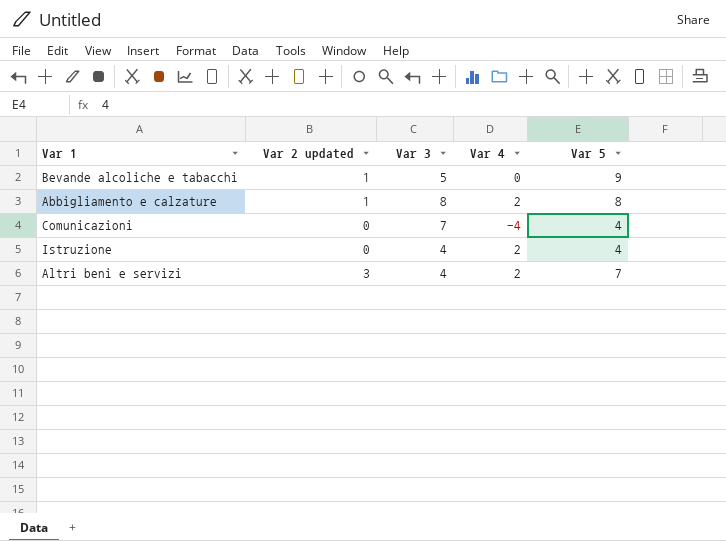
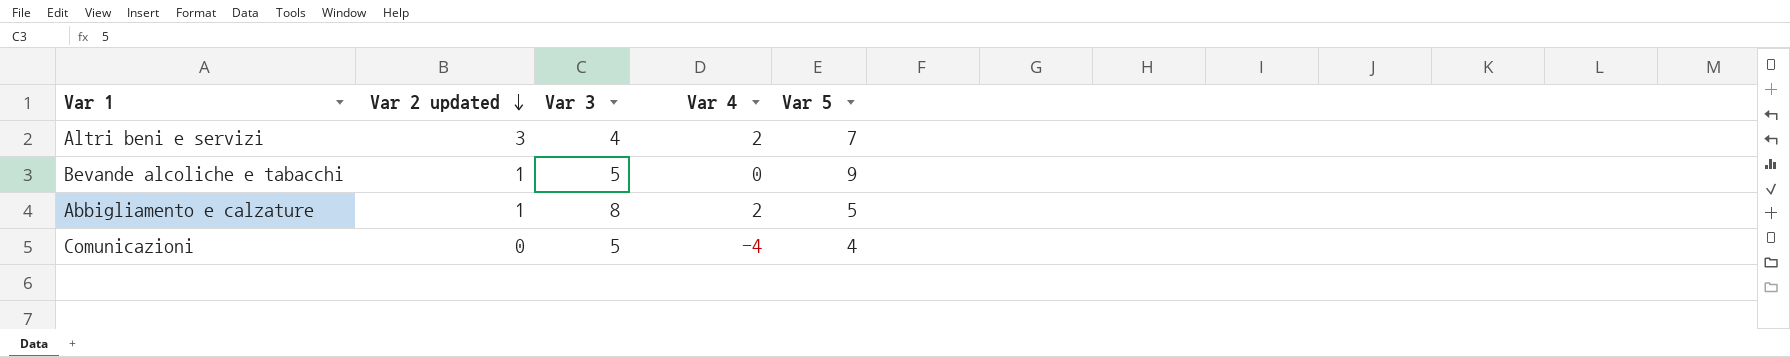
row order: none -> Var 2 updated descending
row Istruzione: 0 | 4 | 2 | 4 -> none
Abbigliamento e calzature | Var 5: 8 -> 5
Comunicazioni | Var 3: 7 -> 5

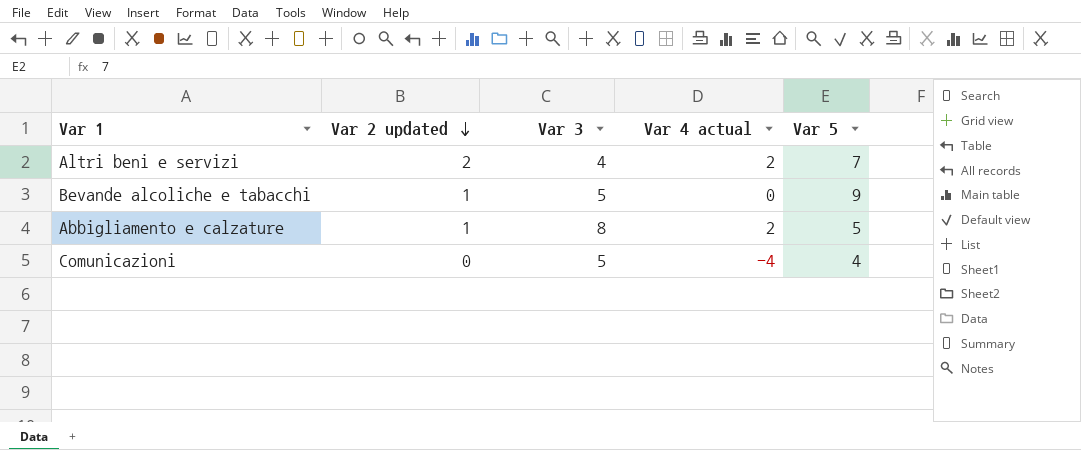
column name: Var 4 -> Var 4 actual
Altri beni e servizi | Var 2 updated: 3 -> 2

